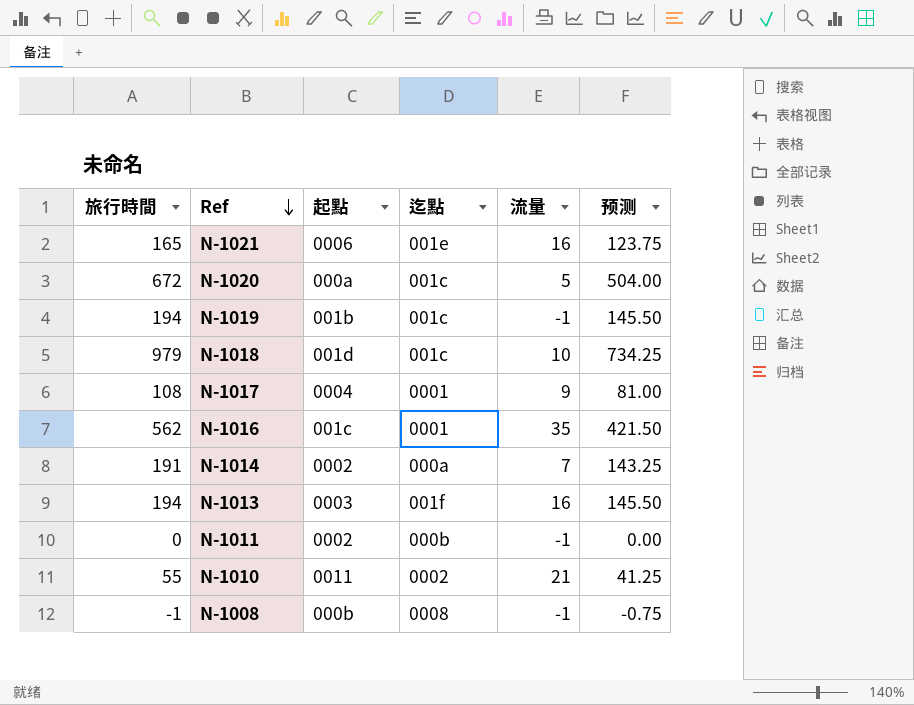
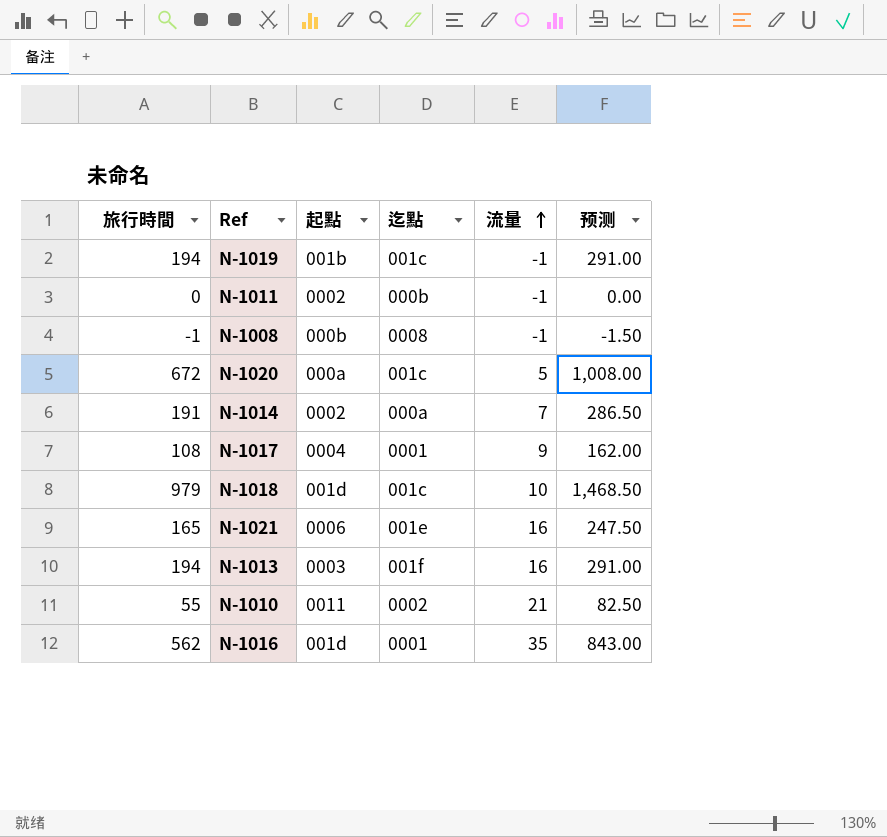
row order: Ref descending -> 流量 ascending
column 预测 | formula: [旅行時間] * 0.75 -> [旅行時間] * 1.5
N-1016 | 起點: 001c -> 001d

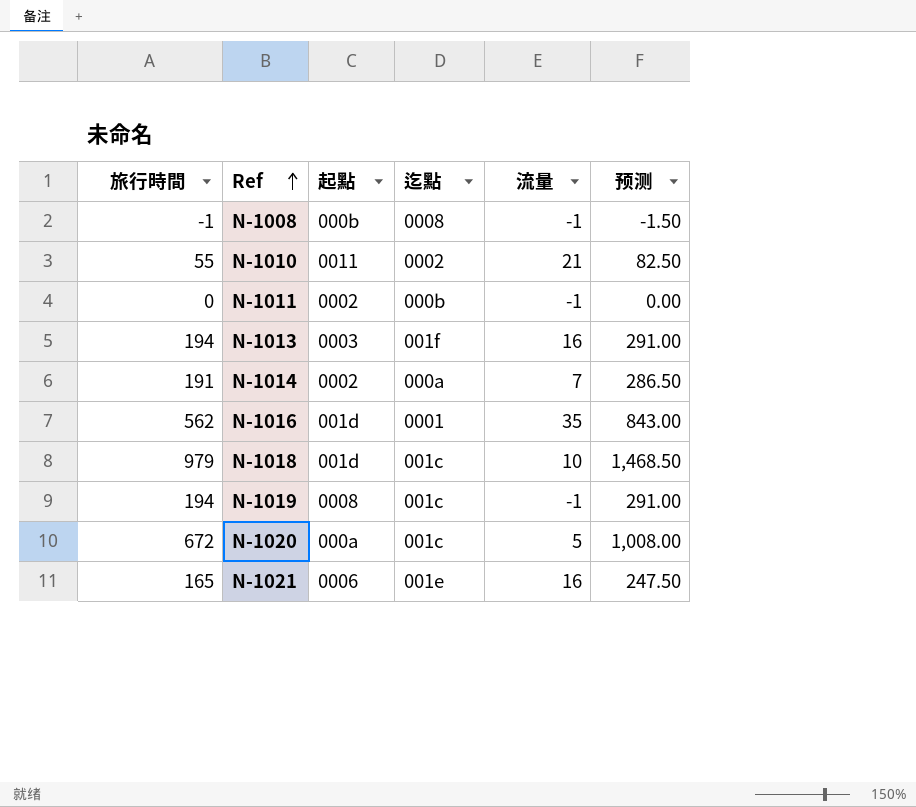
row order: 流量 ascending -> Ref ascending
row N-1017: 108 | 0004 | 0001 | 9 | 162.00 -> none
N-1019 | 起點: 001b -> 0008

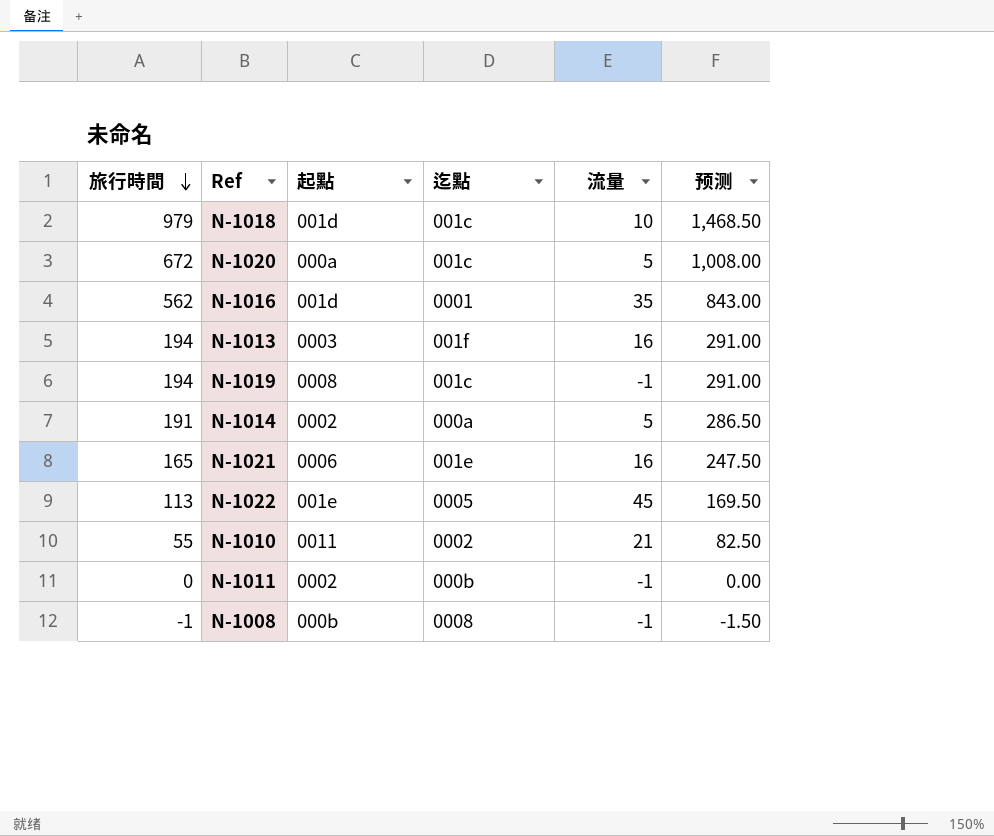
row order: Ref ascending -> 旅行時間 descending
N-1014 | 流量: 7 -> 5
row N-1022: none -> 113 | 001e | 0005 | 45 | 169.50

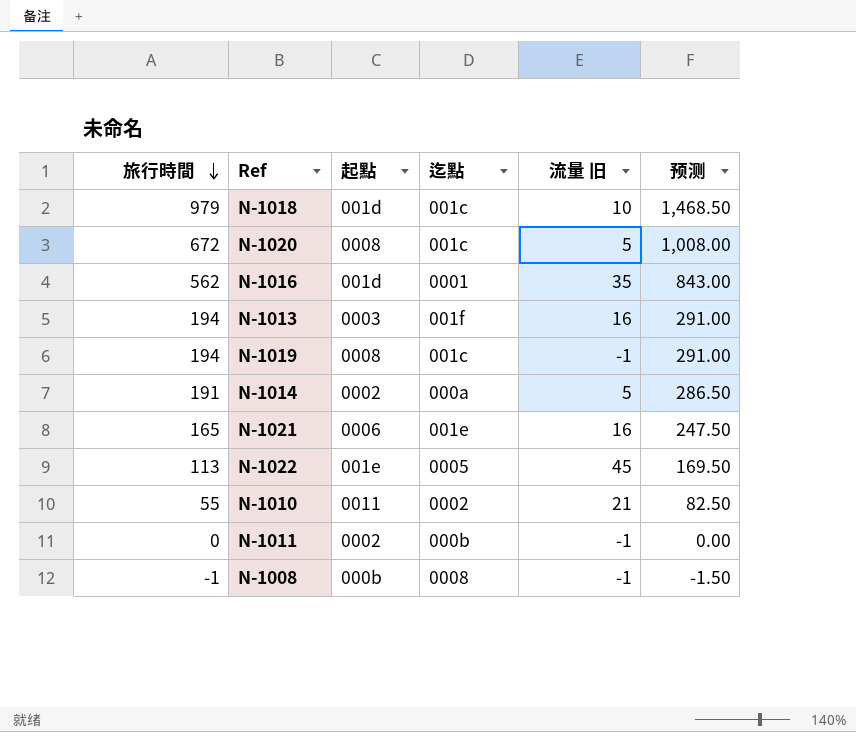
column name: 流量 -> 流量 旧
N-1020 | 起點: 000a -> 0008

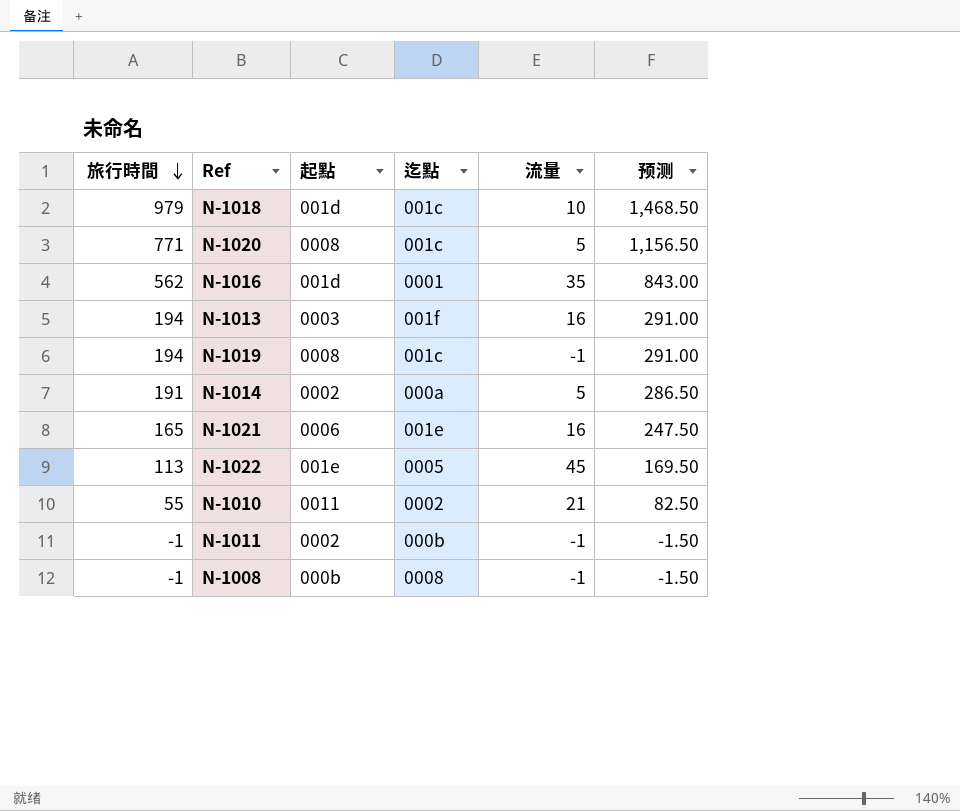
column name: 流量 旧 -> 流量
N-1020 | 旅行時間: 672 -> 771
N-1020 | 预测: 1,008.00 -> 1,156.50
N-1011 | 旅行時間: 0 -> -1
N-1011 | 预测: 0.00 -> -1.50

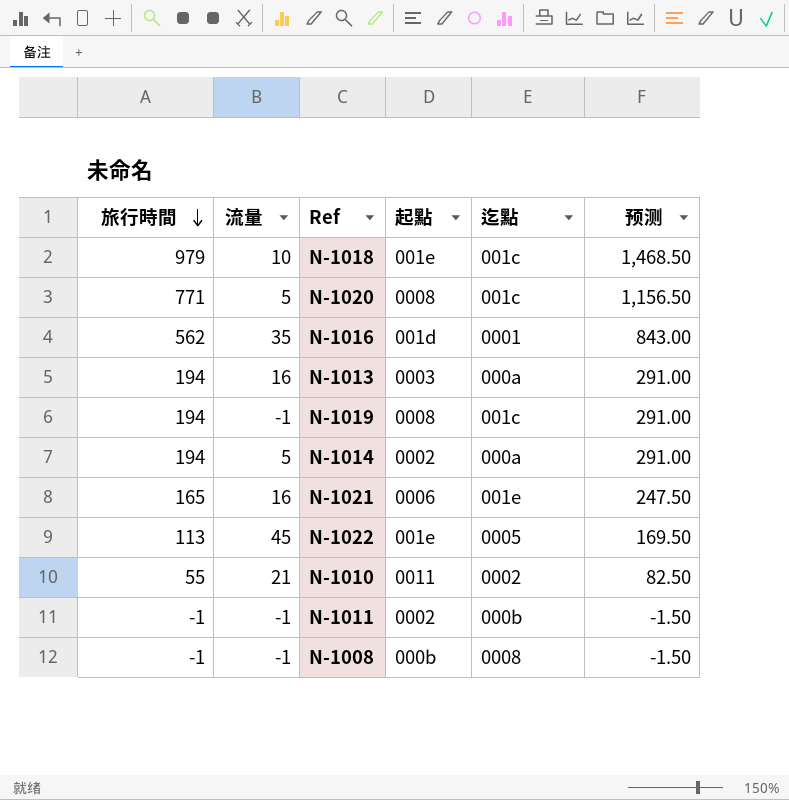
column 流量 | position: 5 -> 2
N-1018 | 起點: 001d -> 001e
N-1013 | 迄點: 001f -> 000a
N-1014 | 旅行時間: 191 -> 194
N-1014 | 预测: 286.50 -> 291.00

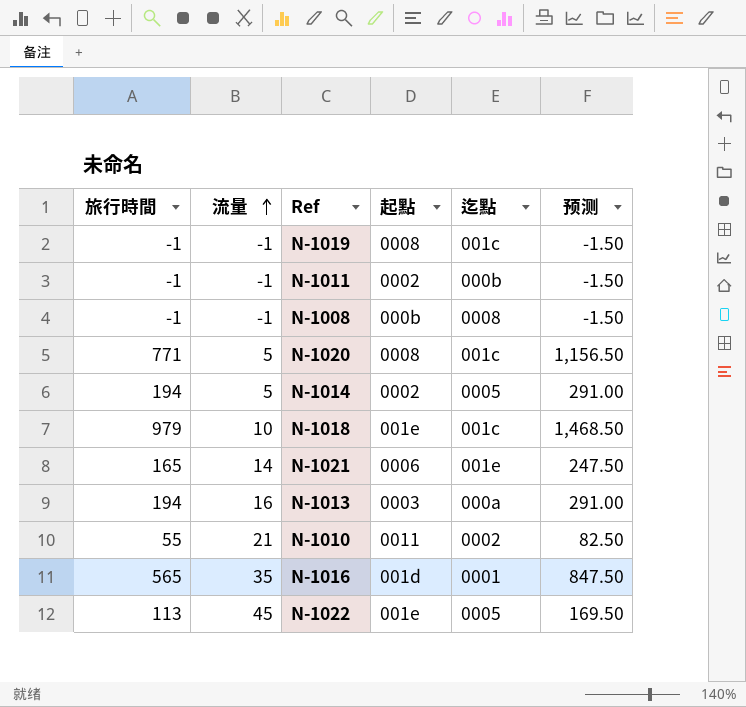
row order: 旅行時間 descending -> 流量 ascending
N-1019 | 旅行時間: 194 -> -1
N-1019 | 预测: 291.00 -> -1.50
N-1014 | 迄點: 000a -> 0005
N-1021 | 流量: 16 -> 14
N-1016 | 旅行時間: 562 -> 565
N-1016 | 预测: 843.00 -> 847.50

